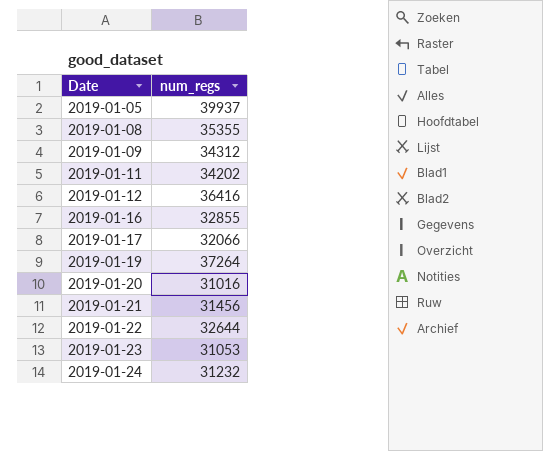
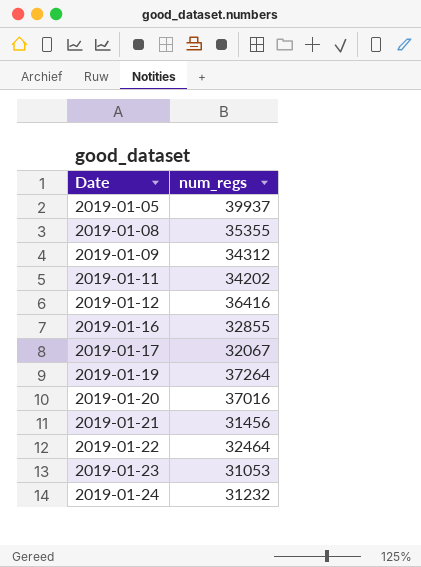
2019-01-17 | num_regs: 32066 -> 32067
2019-01-20 | num_regs: 31016 -> 37016
2019-01-22 | num_regs: 32644 -> 32464

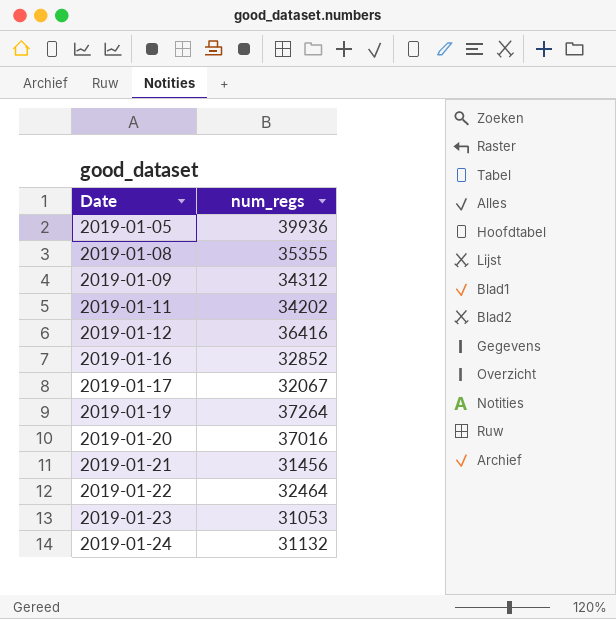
2019-01-05 | num_regs: 39937 -> 39936
2019-01-16 | num_regs: 32855 -> 32852
2019-01-24 | num_regs: 31232 -> 31132

